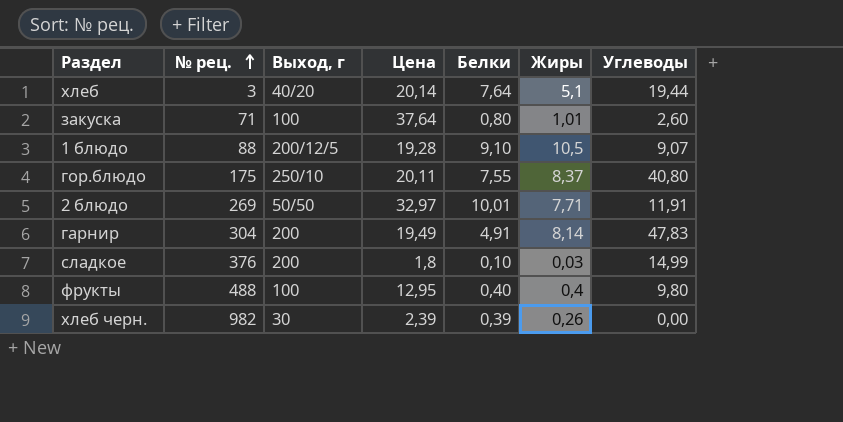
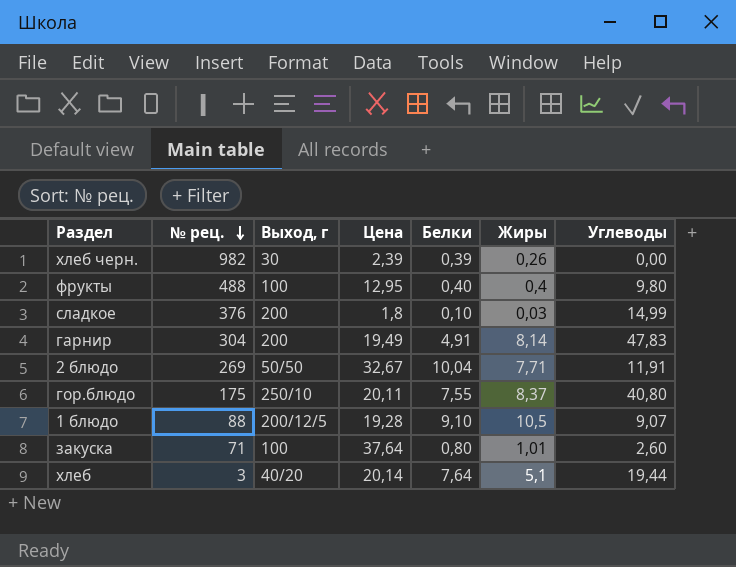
row order: № рец. ascending -> № рец. descending
2 блюдо | Цена: 32,97 -> 32,67
2 блюдо | Белки: 10,01 -> 10,04

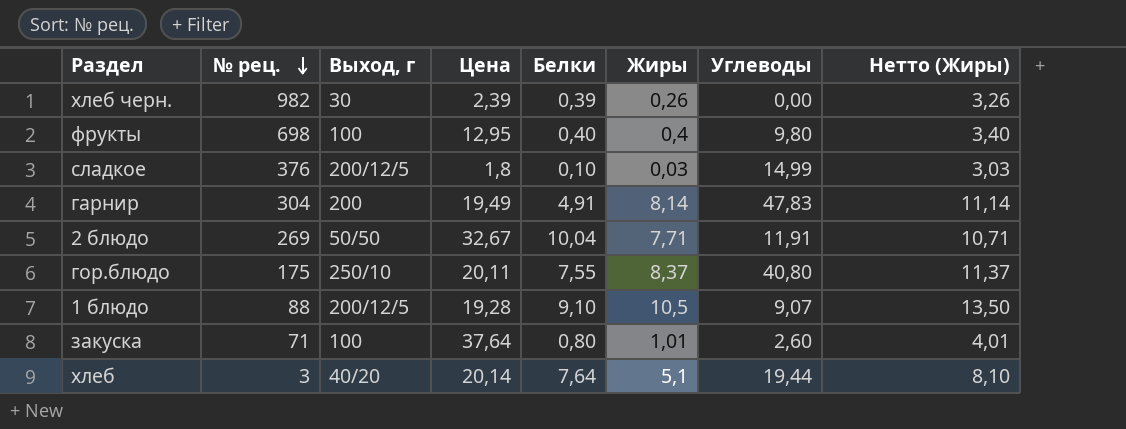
column Нетто (Жиры) | formula: none -> [Жиры] + 3
фрукты | № рец.: 488 -> 698
сладкое | Выход, г: 200 -> 200/12/5

